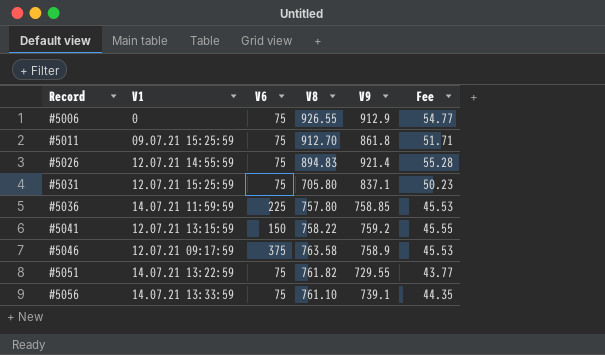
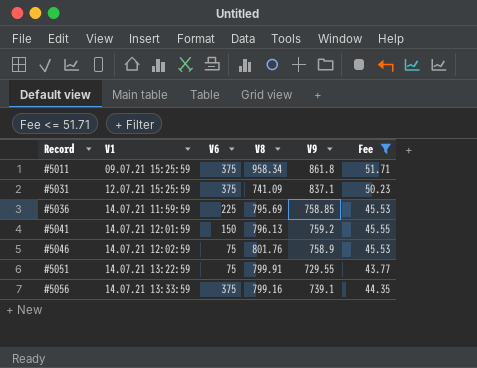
filter: none -> Fee <= 51.71
#5011 | V6: 75 -> 375
#5011 | V8: 912.70 -> 958.34
#5031 | V6: 75 -> 375
#5031 | V8: 705.80 -> 741.09
#5036 | V8: 757.80 -> 795.69
#5041 | V1: 12.07.21 13:15:59 -> 14.07.21 12:01:59
#5041 | V8: 758.22 -> 796.13
#5046 | V1: 12.07.21 09:17:59 -> 14.07.21 12:02:59
#5046 | V6: 375 -> 75
#5046 | V8: 763.58 -> 801.76
#5051 | V8: 761.82 -> 799.91
#5056 | V6: 75 -> 375
#5056 | V8: 761.10 -> 799.16

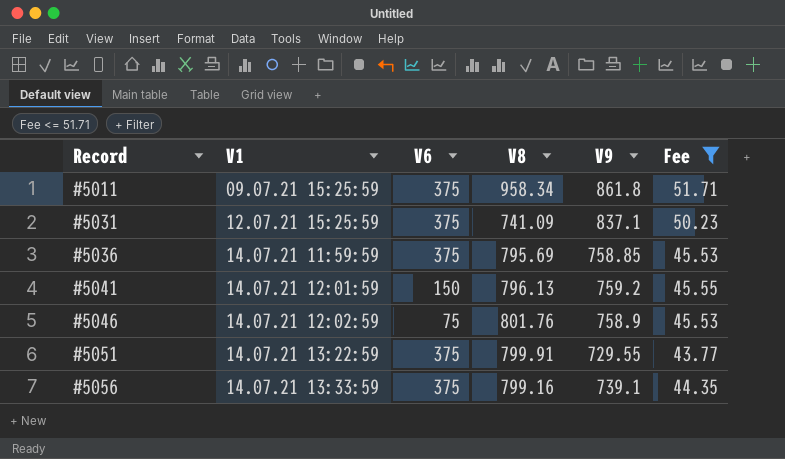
#5036 | V6: 225 -> 375
#5051 | V6: 75 -> 375

